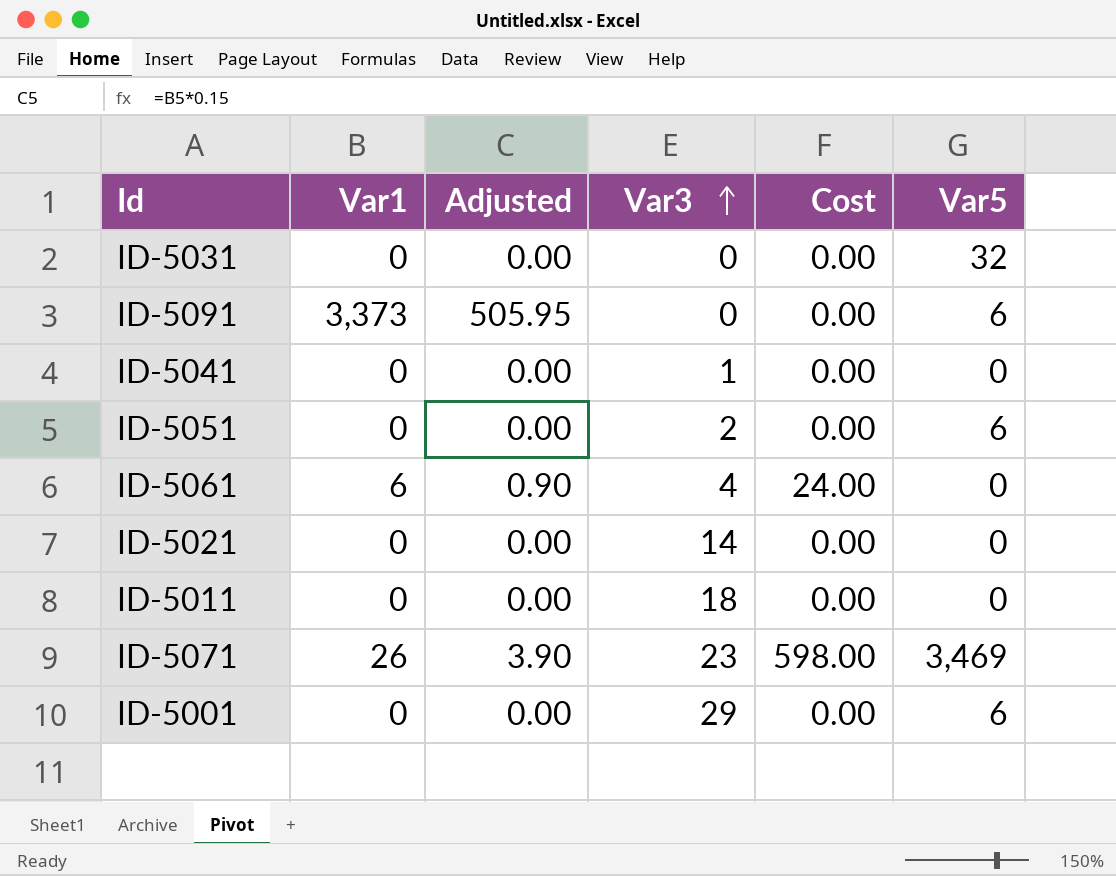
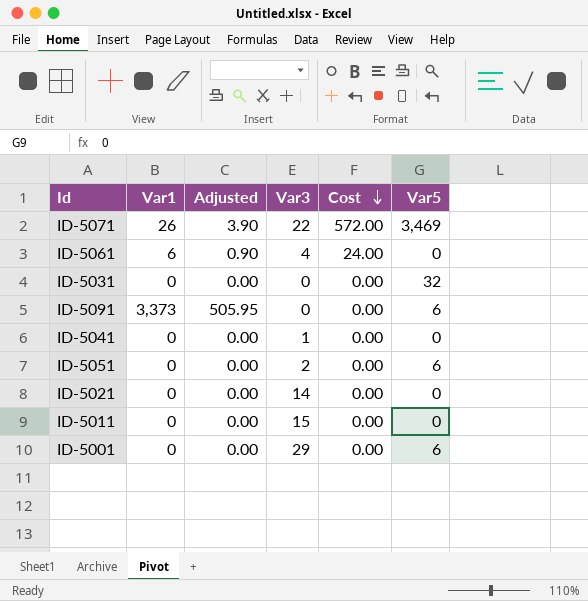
row order: Var3 ascending -> Cost descending
ID-5071 | Var3: 23 -> 22
ID-5071 | Cost: 598.00 -> 572.00
ID-5011 | Var3: 18 -> 15

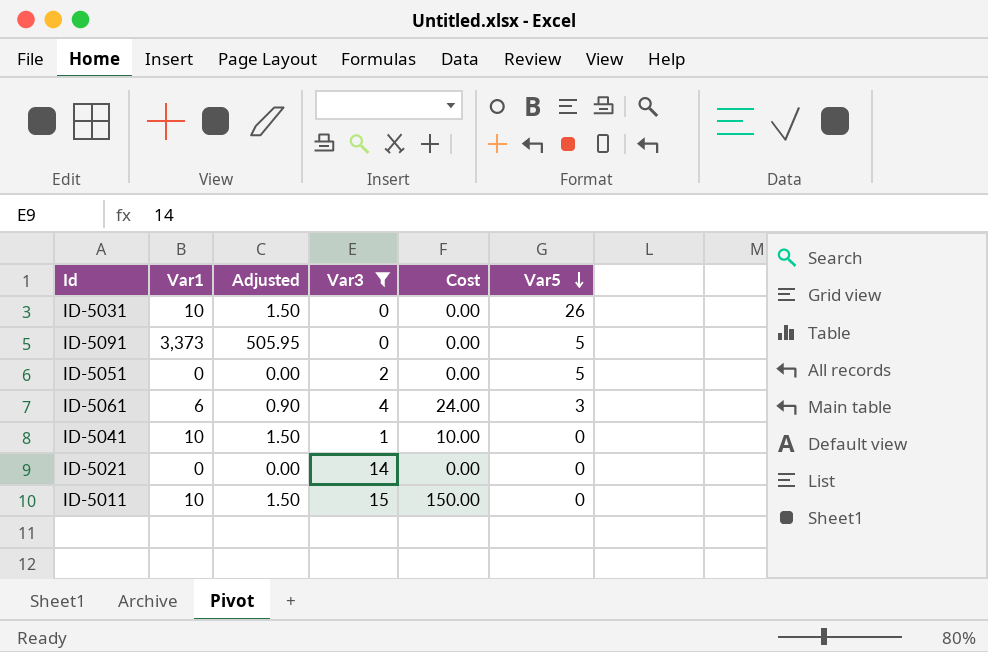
filter: none -> Var3 <= 15
row order: Cost descending -> Var5 descending
ID-5031 | Var1: 0 -> 10
ID-5031 | Adjusted: 0.00 -> 1.50
ID-5031 | Var5: 32 -> 26
ID-5091 | Var5: 6 -> 5
ID-5051 | Var5: 6 -> 5
ID-5061 | Var5: 0 -> 3
ID-5041 | Var1: 0 -> 10
ID-5041 | Adjusted: 0.00 -> 1.50
ID-5041 | Cost: 0.00 -> 10.00
ID-5011 | Var1: 0 -> 10
ID-5011 | Adjusted: 0.00 -> 1.50
ID-5011 | Cost: 0.00 -> 150.00

